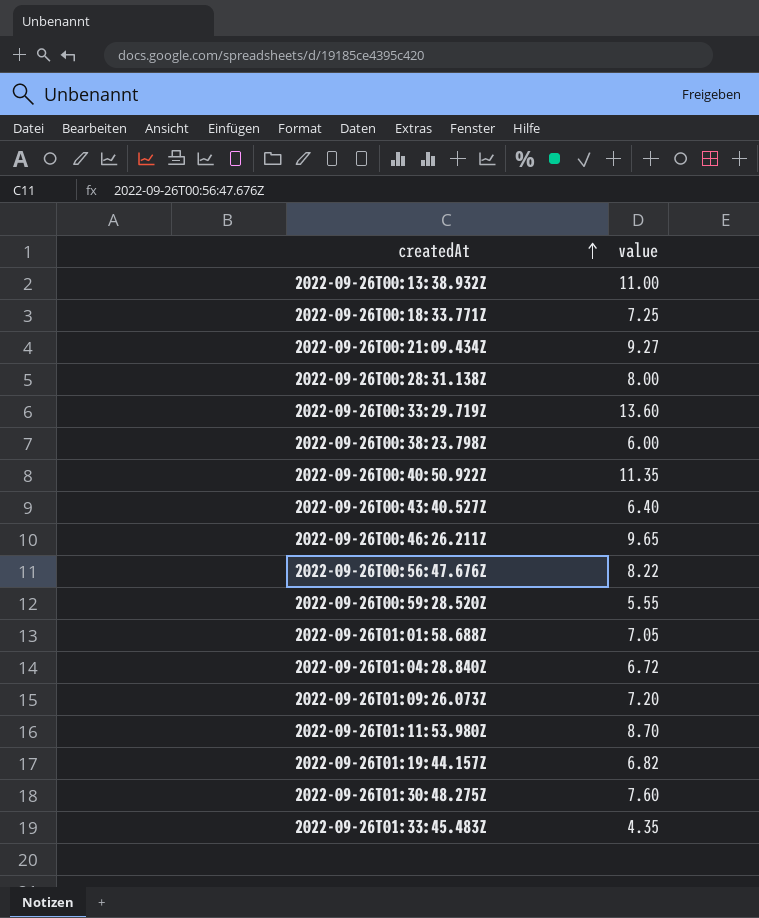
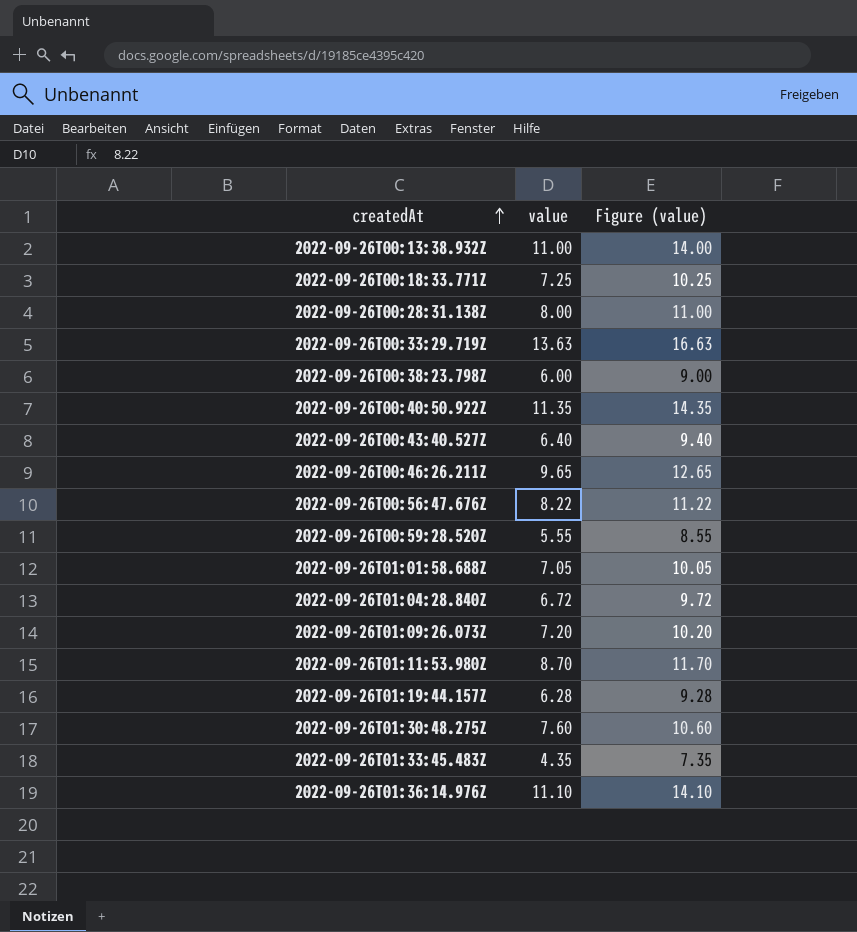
column Figure (value) | formula: none -> [value] + 3
row 2022-09-26T00:21:09.434Z: 9.27 -> none
2022-09-26T00:33:29.719Z | value: 13.60 -> 13.63
2022-09-26T01:19:44.157Z | value: 6.82 -> 6.28
row 2022-09-26T01:36:14.976Z: none -> 11.10 | 14.10

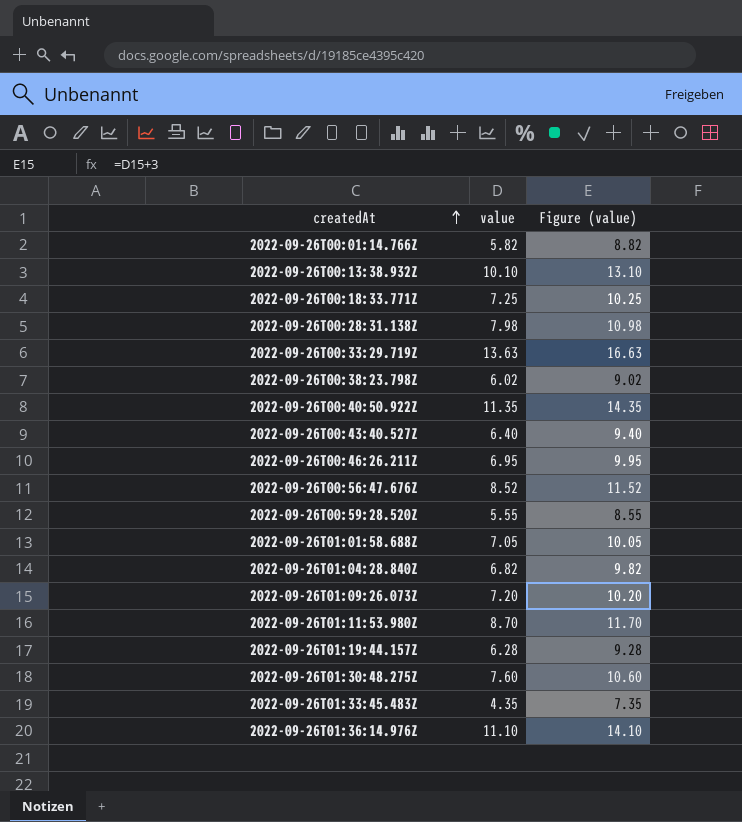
row 2022-09-26T00:01:14.766Z: none -> 5.82 | 8.82
2022-09-26T00:13:38.932Z | value: 11.00 -> 10.10
2022-09-26T00:13:38.932Z | Figure (value): 14.00 -> 13.10
2022-09-26T00:28:31.138Z | value: 8.00 -> 7.98
2022-09-26T00:28:31.138Z | Figure (value): 11.00 -> 10.98
2022-09-26T00:38:23.798Z | value: 6.00 -> 6.02
2022-09-26T00:38:23.798Z | Figure (value): 9.00 -> 9.02
2022-09-26T00:46:26.211Z | value: 9.65 -> 6.95
2022-09-26T00:46:26.211Z | Figure (value): 12.65 -> 9.95
2022-09-26T00:56:47.676Z | value: 8.22 -> 8.52
2022-09-26T00:56:47.676Z | Figure (value): 11.22 -> 11.52
2022-09-26T01:04:28.840Z | value: 6.72 -> 6.82
2022-09-26T01:04:28.840Z | Figure (value): 9.72 -> 9.82

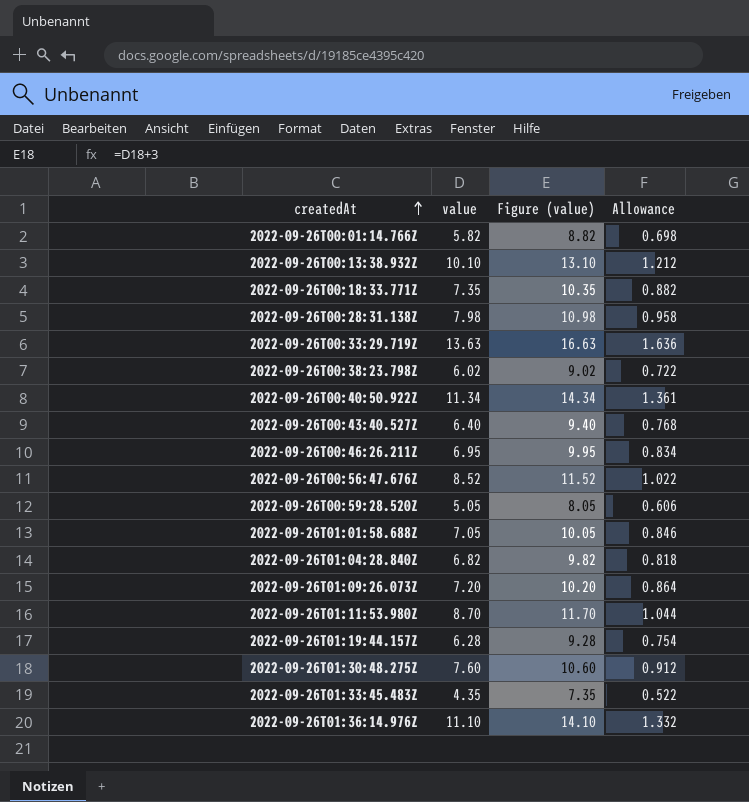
column Allowance | formula: none -> [value] * 0.12
2022-09-26T00:18:33.771Z | value: 7.25 -> 7.35
2022-09-26T00:18:33.771Z | Figure (value): 10.25 -> 10.35
2022-09-26T00:40:50.922Z | value: 11.35 -> 11.34
2022-09-26T00:40:50.922Z | Figure (value): 14.35 -> 14.34
2022-09-26T00:59:28.520Z | value: 5.55 -> 5.05
2022-09-26T00:59:28.520Z | Figure (value): 8.55 -> 8.05

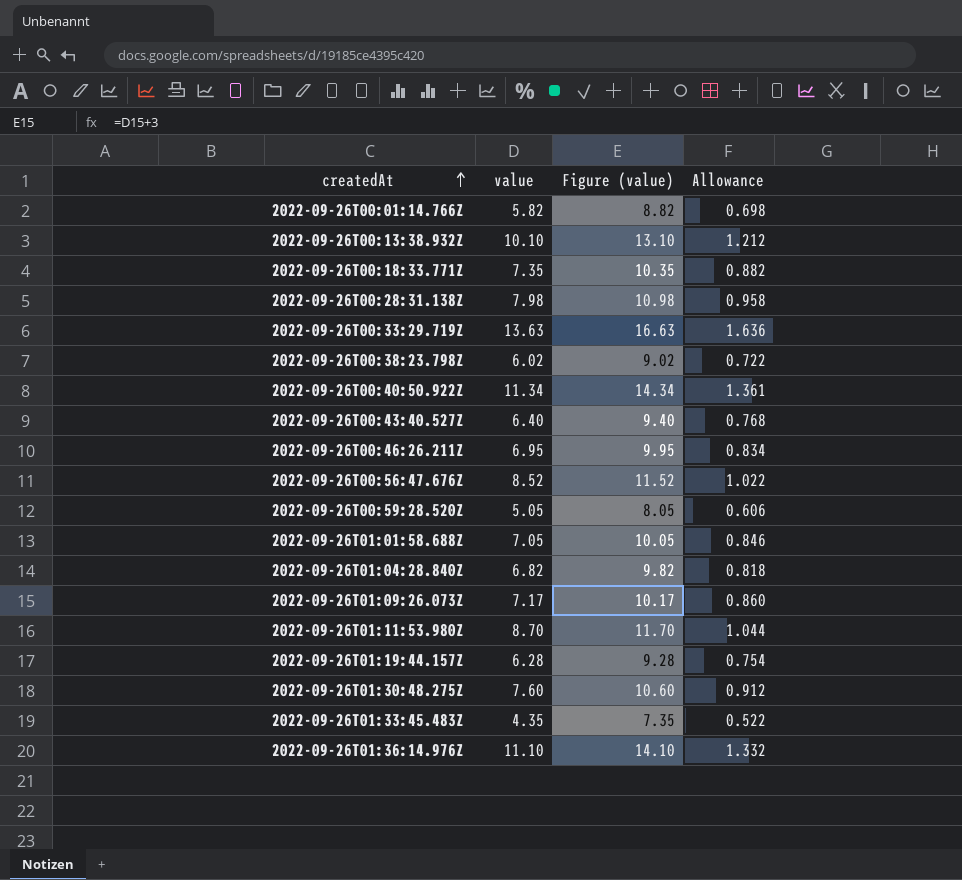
2022-09-26T01:09:26.073Z | value: 7.20 -> 7.17
2022-09-26T01:09:26.073Z | Figure (value): 10.20 -> 10.17
2022-09-26T01:09:26.073Z | Allowance: 0.864 -> 0.860

